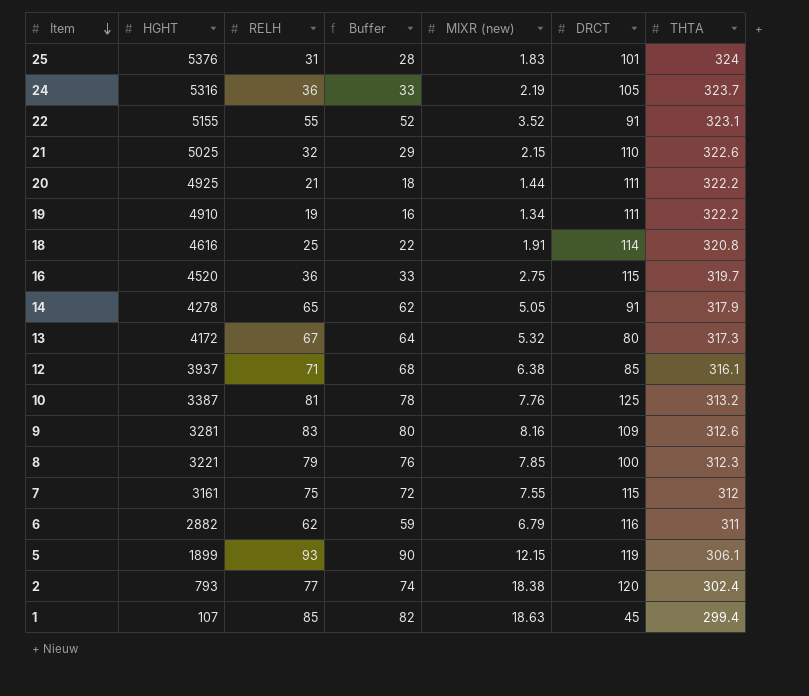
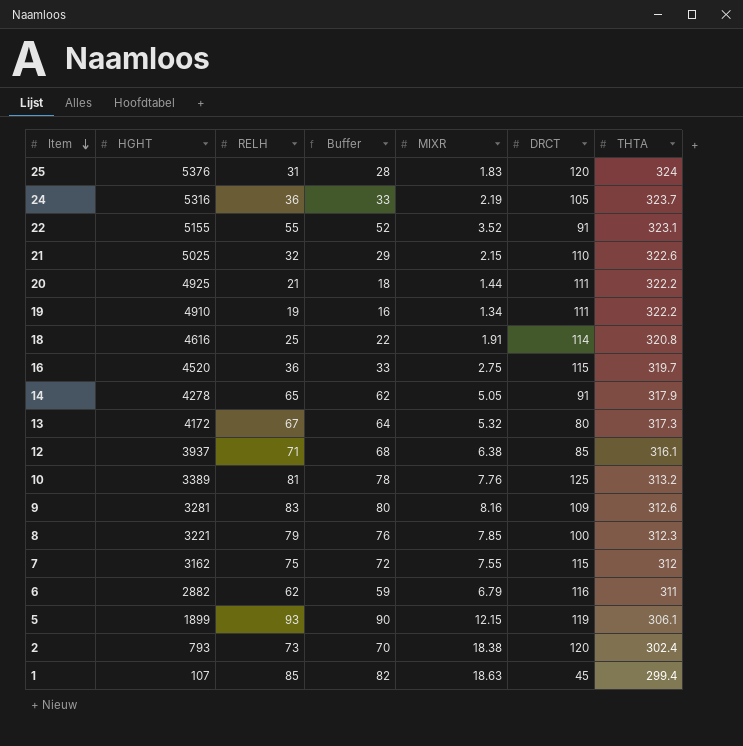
column name: MIXR (new) -> MIXR
25 | DRCT: 101 -> 120
10 | HGHT: 3387 -> 3389
7 | HGHT: 3161 -> 3162
2 | RELH: 77 -> 73
2 | Buffer: 74 -> 70

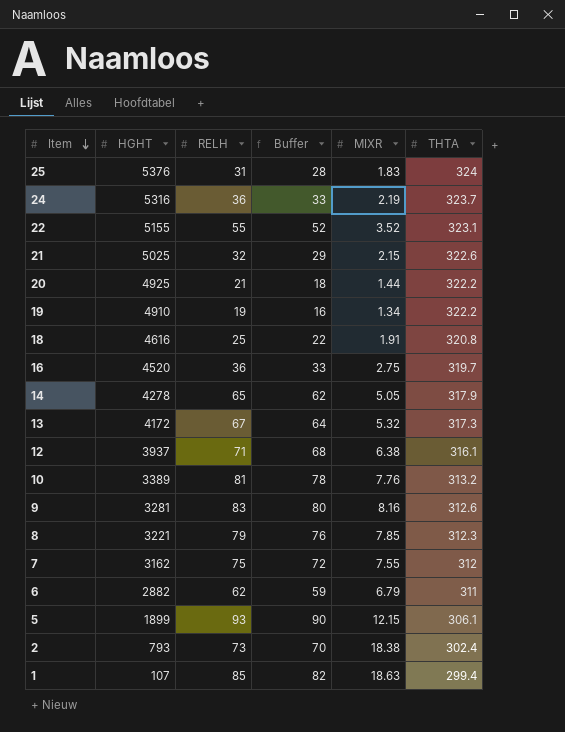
column DRCT | position: 6 -> none

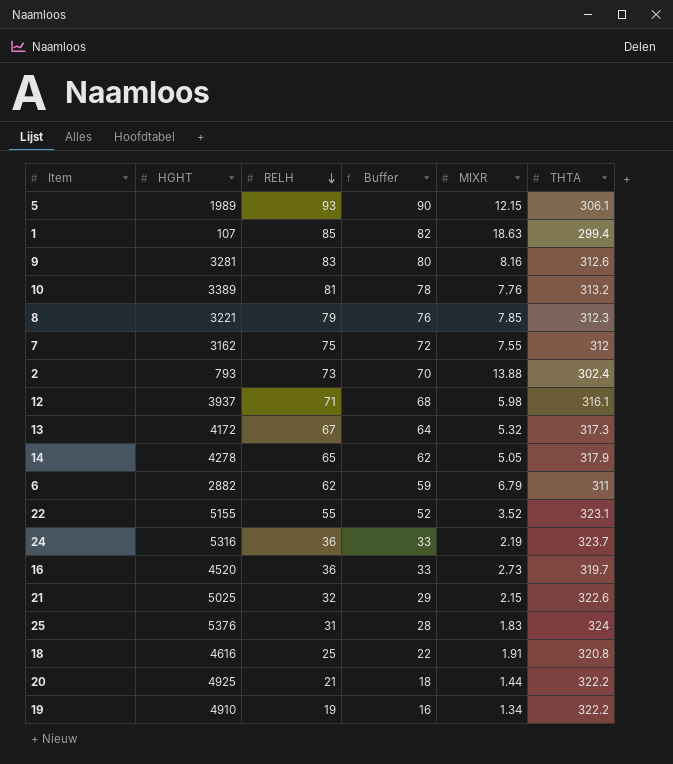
row order: Item descending -> RELH descending
5 | HGHT: 1899 -> 1989
2 | MIXR: 18.38 -> 13.88
12 | MIXR: 6.38 -> 5.98
16 | MIXR: 2.75 -> 2.73

